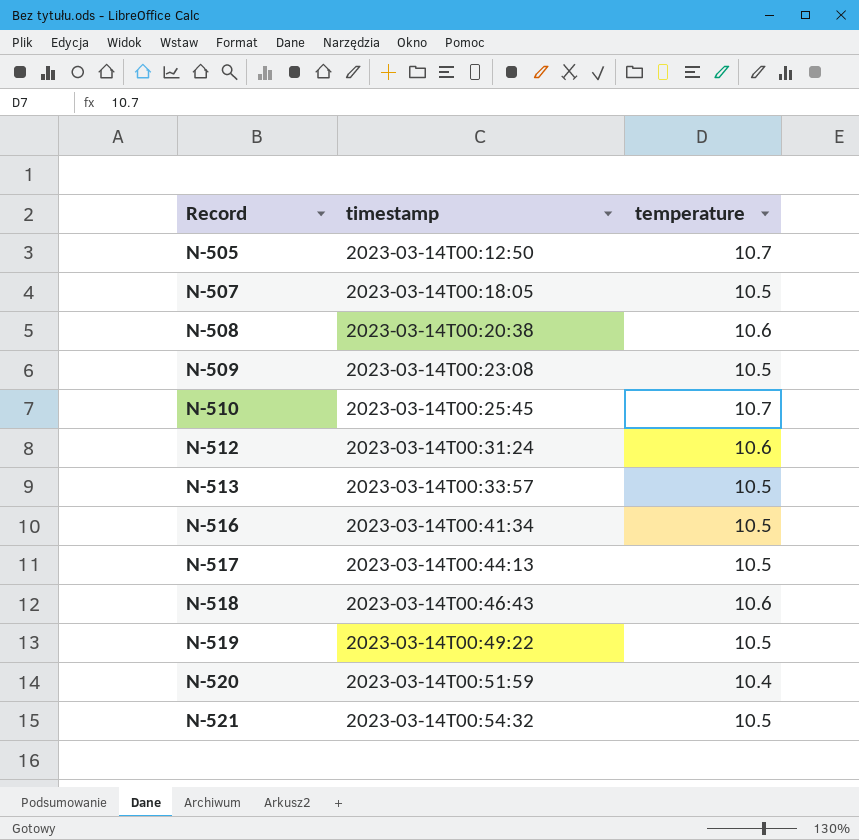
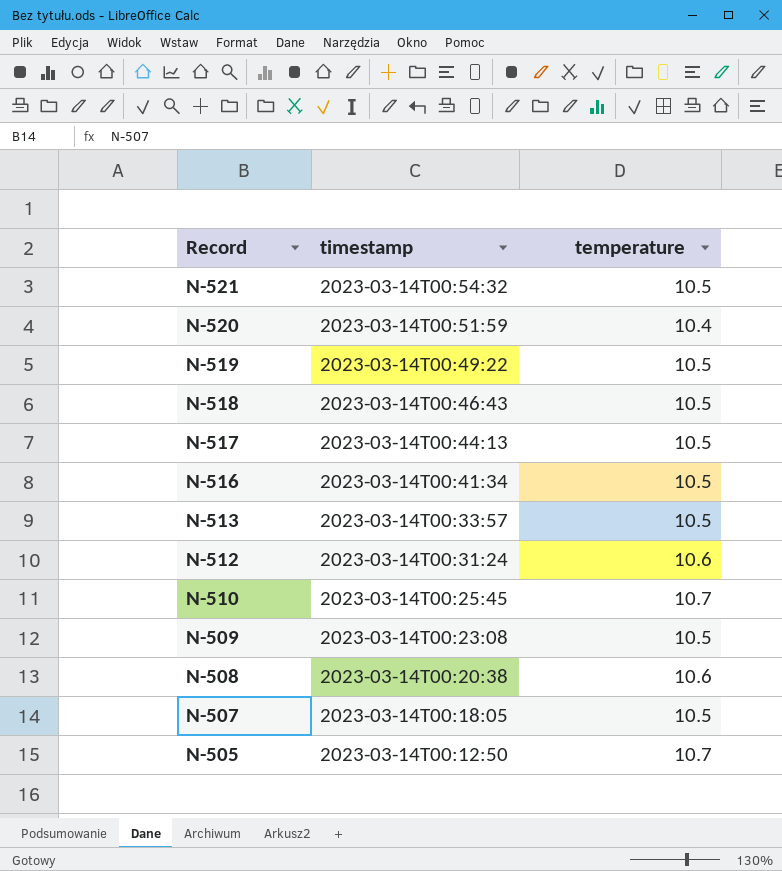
row order: Record ascending -> Record descending
N-518 | temperature: 10.6 -> 10.5

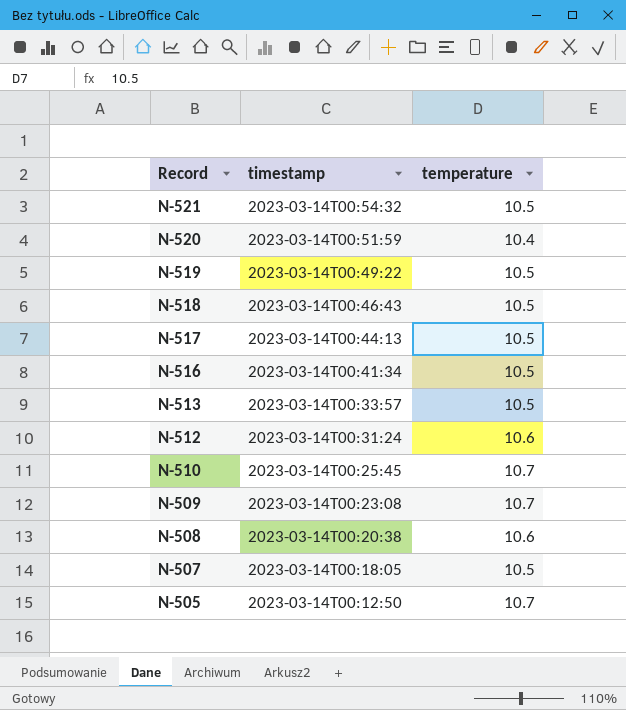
N-509 | temperature: 10.5 -> 10.7

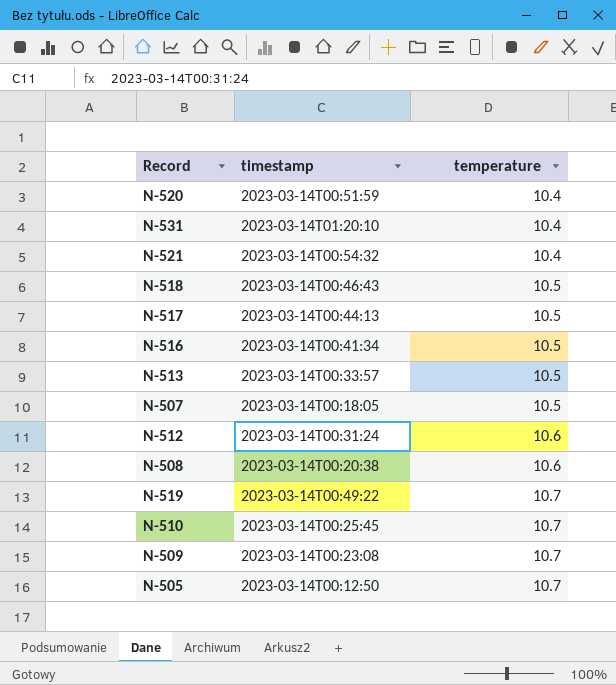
row order: Record descending -> temperature ascending
row N-531: none -> 2023-03-14T01:20:10 | 10.4
N-521 | temperature: 10.5 -> 10.4
N-519 | temperature: 10.5 -> 10.7

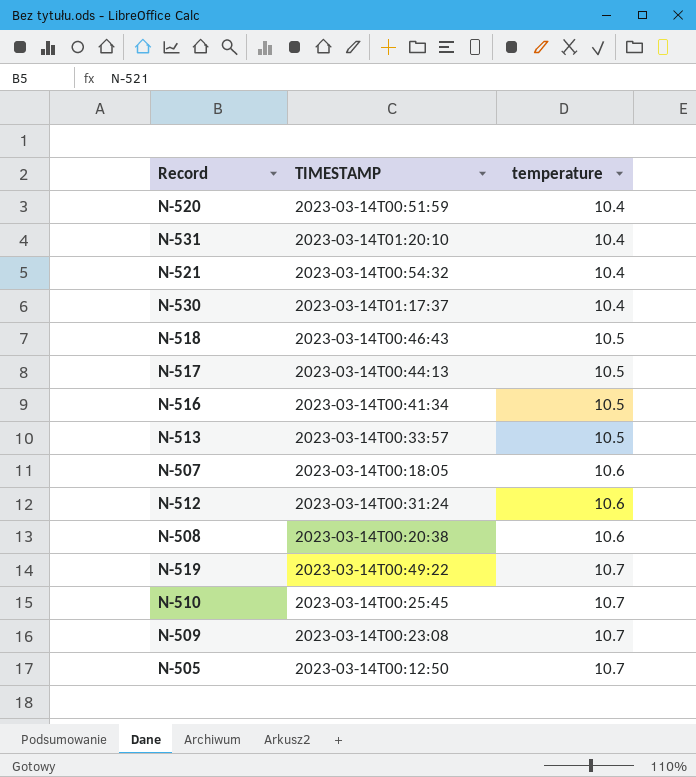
column name: timestamp -> TIMESTAMP
row N-530: none -> 2023-03-14T01:17:37 | 10.4
N-507 | temperature: 10.5 -> 10.6

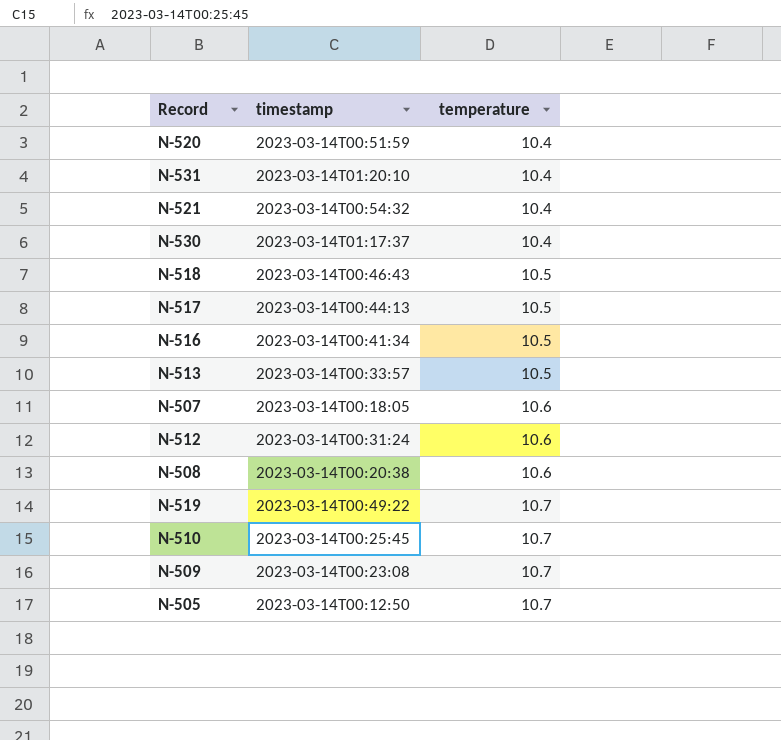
column name: TIMESTAMP -> timestamp

